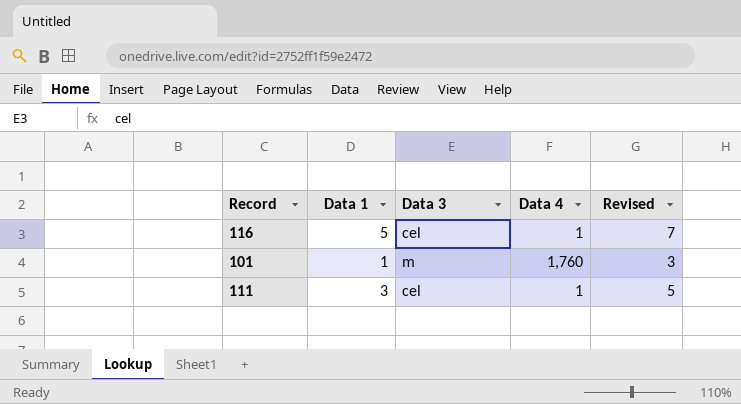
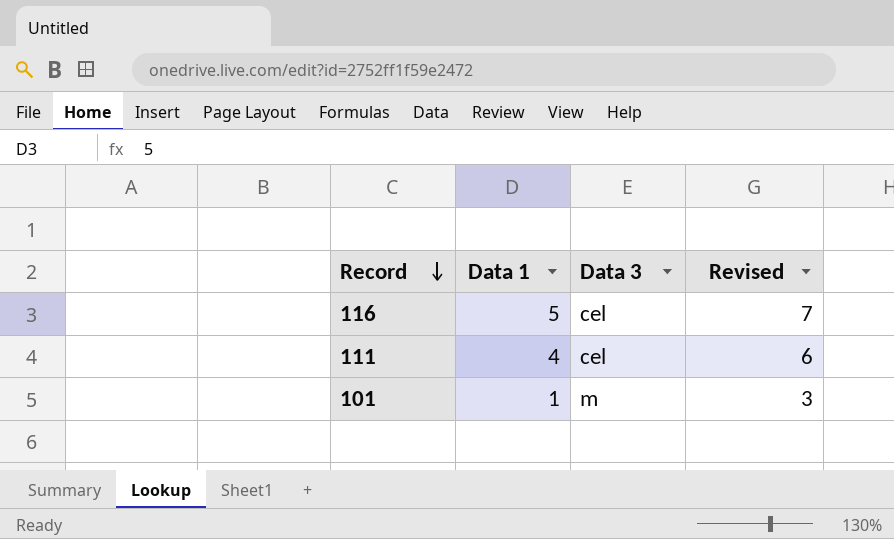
row order: none -> Record descending
column Data 4 | position: 4 -> none
111 | Data 1: 3 -> 4
111 | Revised: 5 -> 6

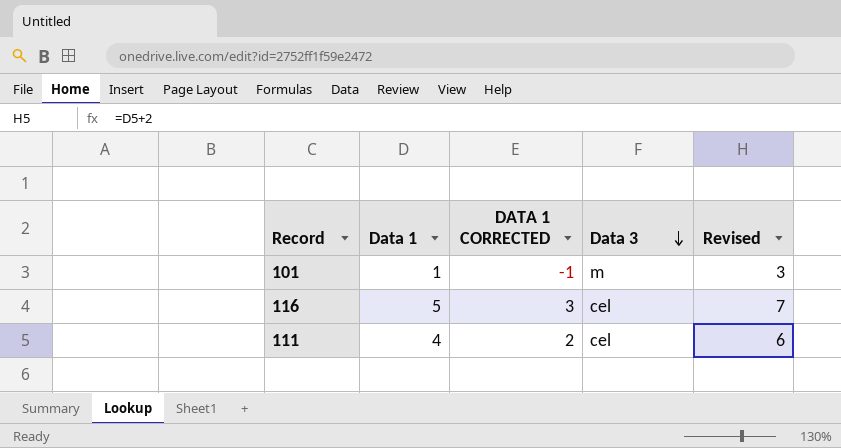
row order: Record descending -> Data 3 descending
column DATA 1 CORRECTED | formula: none -> [Data 1] - 2

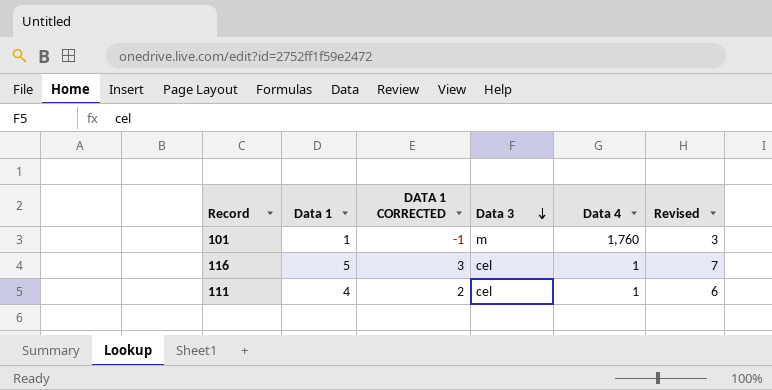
column Data 4 | position: none -> 5

